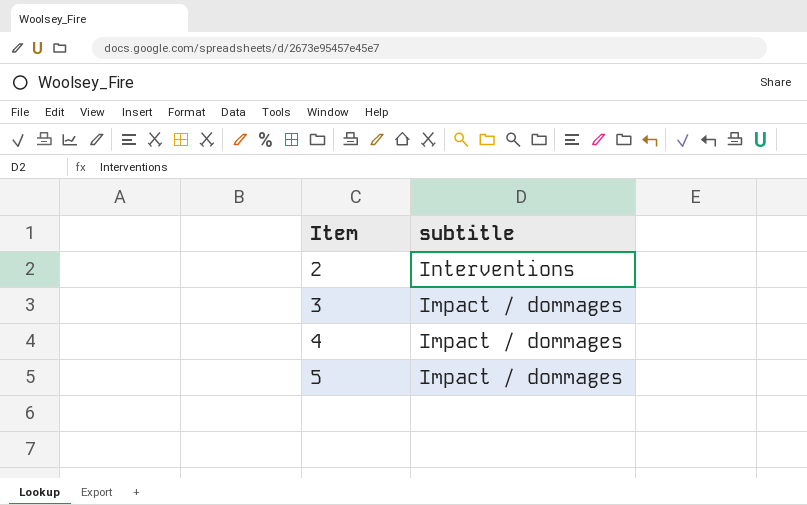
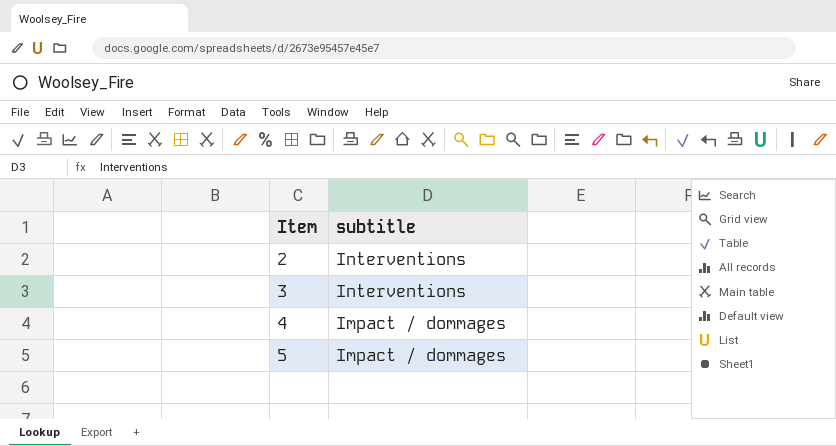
3 | subtitle: Impact / dommages -> Interventions

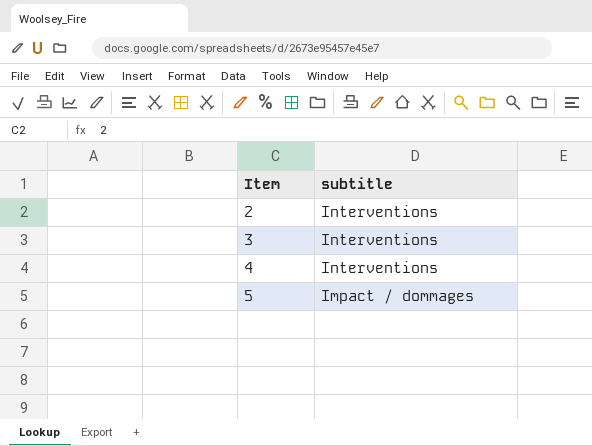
4 | subtitle: Impact / dommages -> Interventions

